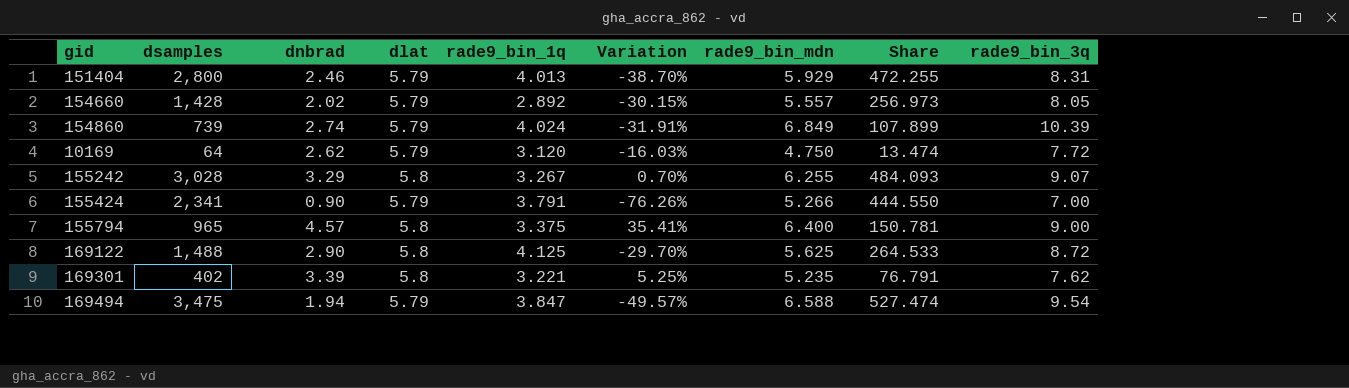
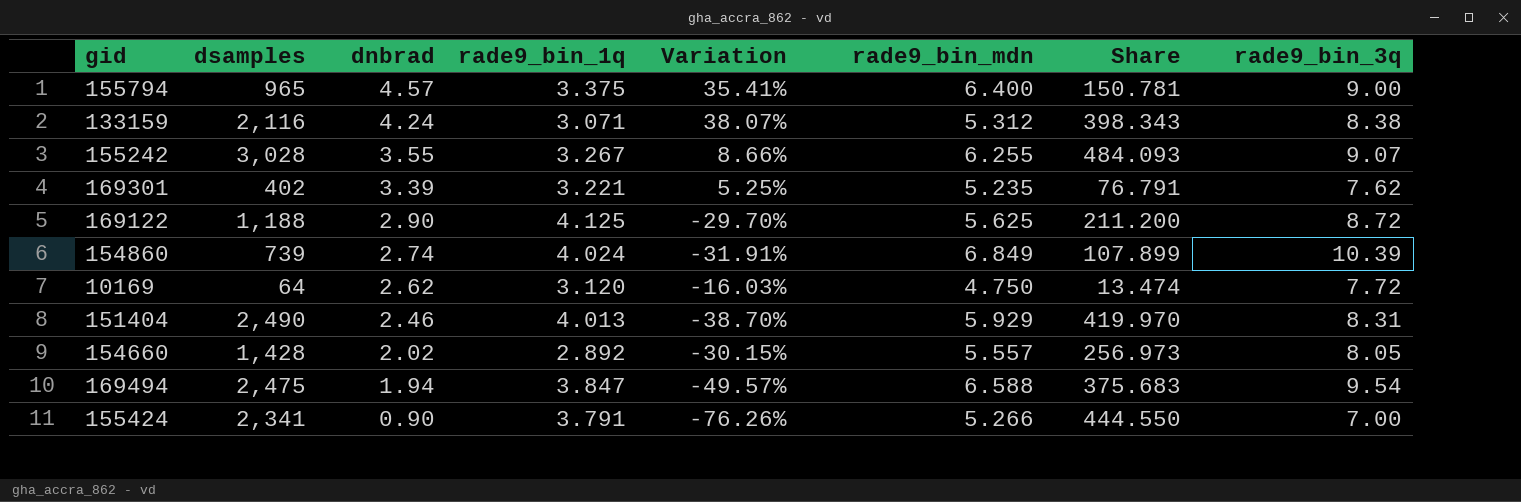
row order: none -> dnbrad descending
column dlat | position: 4 -> none
row 133159: none -> 2,116 | 4.24 | 3.071 | 38.07% | 5.312 | 398.343 | 8.38
155242 | dnbrad: 3.29 -> 3.55
155242 | Variation: 0.70% -> 8.66%
169122 | dsamples: 1,488 -> 1,188
169122 | Share: 264.533 -> 211.200
151404 | dsamples: 2,800 -> 2,490
151404 | Share: 472.255 -> 419.970
169494 | dsamples: 3,475 -> 2,475
169494 | Share: 527.474 -> 375.683

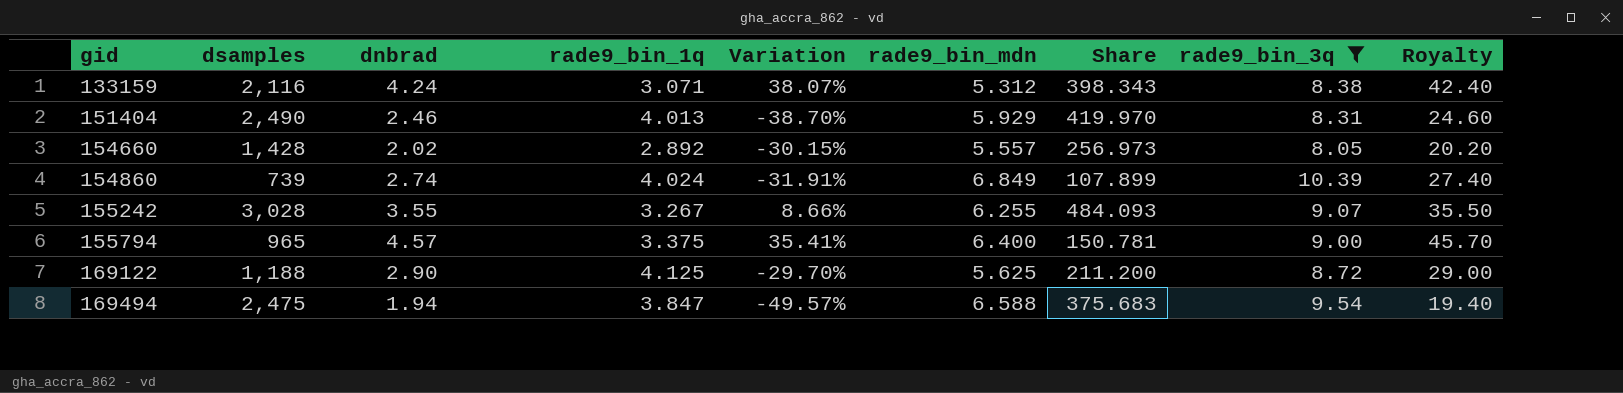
filter: none -> rade9_bin_3q >= 8.05
row order: dnbrad descending -> gid ascending
column Royalty | formula: none -> [dnbrad] * 10

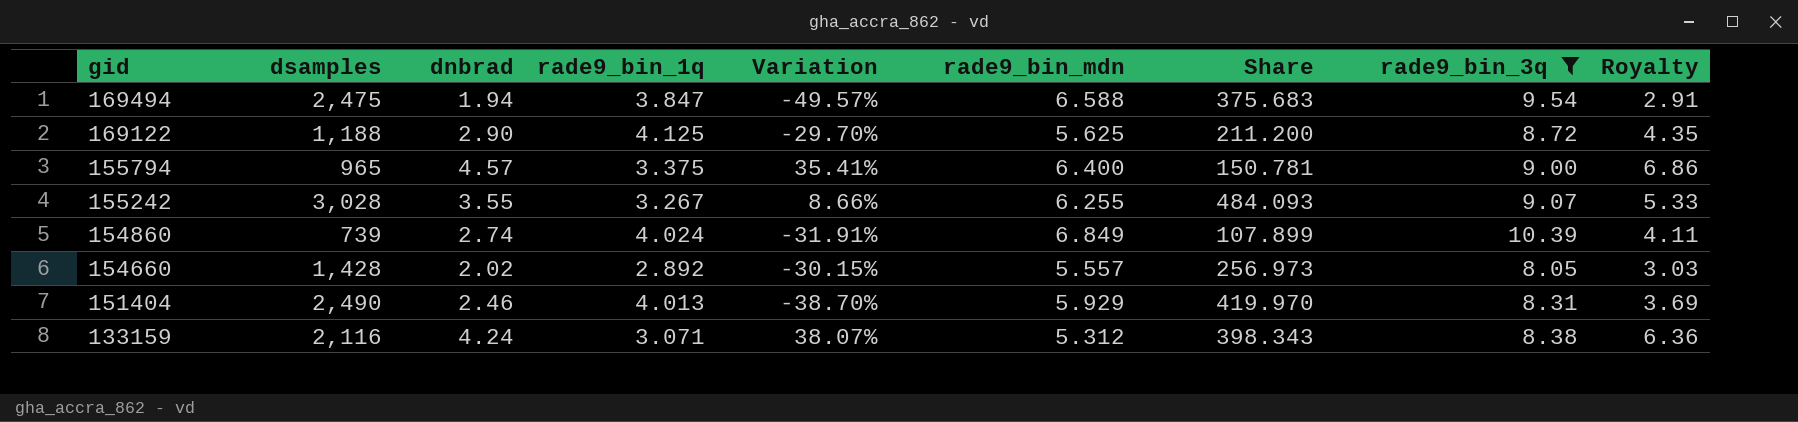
row order: gid ascending -> gid descending
column Royalty | formula: [dnbrad] * 10 -> [dnbrad] * 1.5

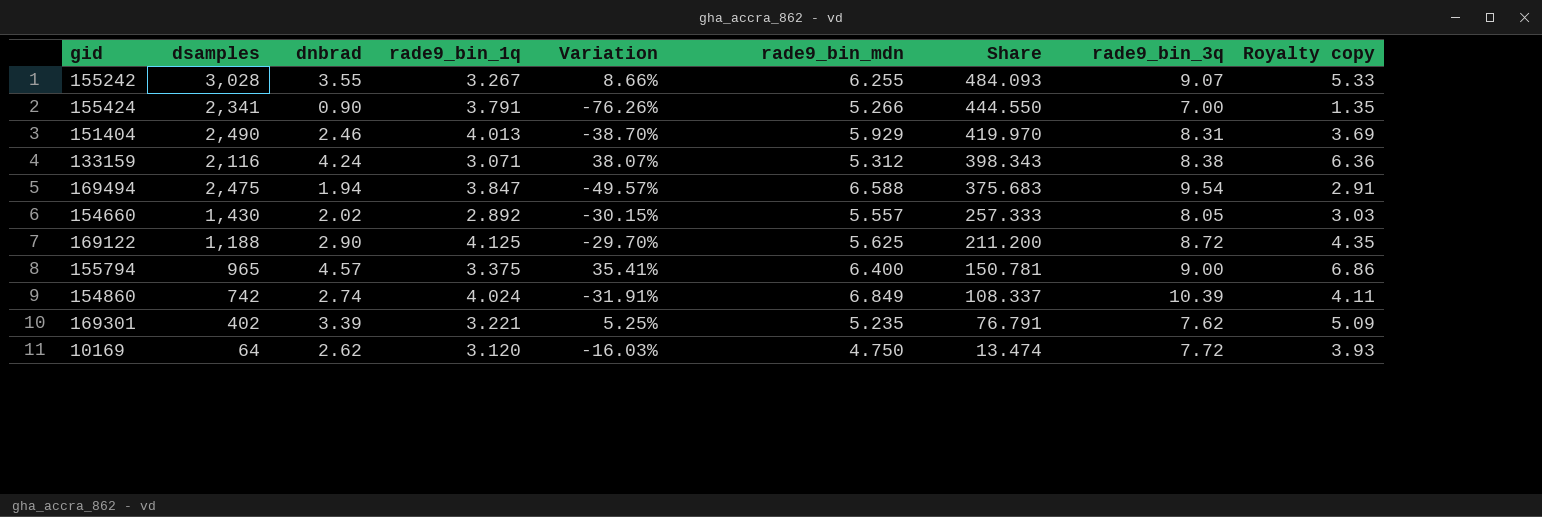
filter: rade9_bin_3q >= 8.05 -> none
row order: gid descending -> Share descending
column name: Royalty -> Royalty copy
154660 | dsamples: 1,428 -> 1,430
154660 | Share: 256.973 -> 257.333
154860 | dsamples: 739 -> 742
154860 | Share: 107.899 -> 108.337

